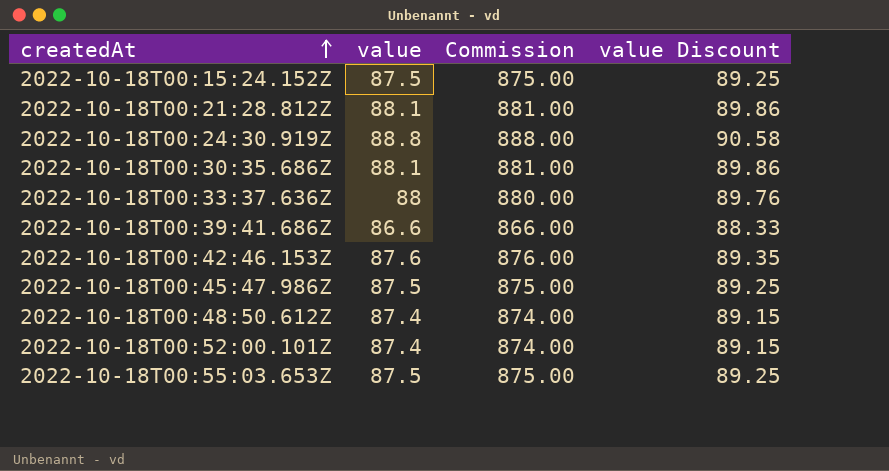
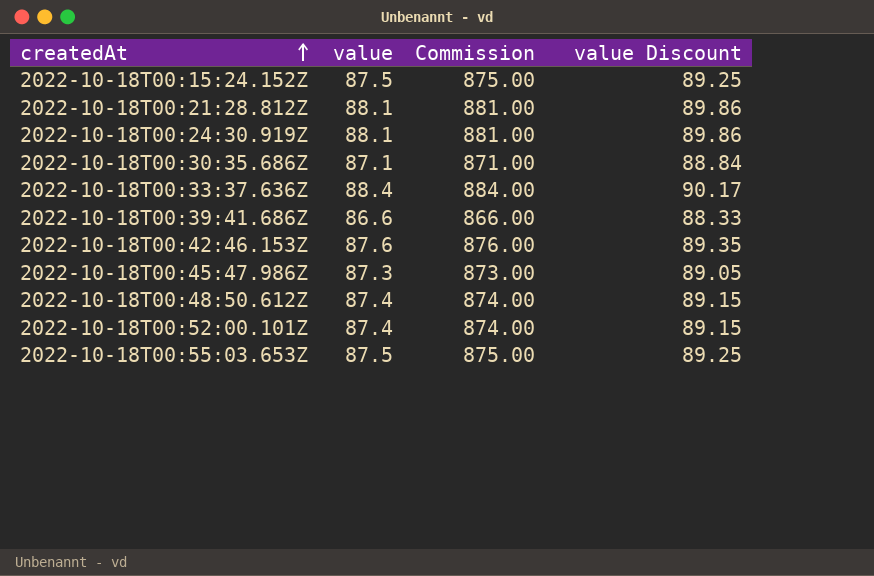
2022-10-18T00:24:30.919Z | value: 88.8 -> 88.1
2022-10-18T00:24:30.919Z | Commission: 888.00 -> 881.00
2022-10-18T00:24:30.919Z | value Discount: 90.58 -> 89.86
2022-10-18T00:30:35.686Z | value: 88.1 -> 87.1
2022-10-18T00:30:35.686Z | Commission: 881.00 -> 871.00
2022-10-18T00:30:35.686Z | value Discount: 89.86 -> 88.84
2022-10-18T00:33:37.636Z | value: 88 -> 88.4
2022-10-18T00:33:37.636Z | Commission: 880.00 -> 884.00
2022-10-18T00:33:37.636Z | value Discount: 89.76 -> 90.17
2022-10-18T00:45:47.986Z | value: 87.5 -> 87.3
2022-10-18T00:45:47.986Z | Commission: 875.00 -> 873.00
2022-10-18T00:45:47.986Z | value Discount: 89.25 -> 89.05

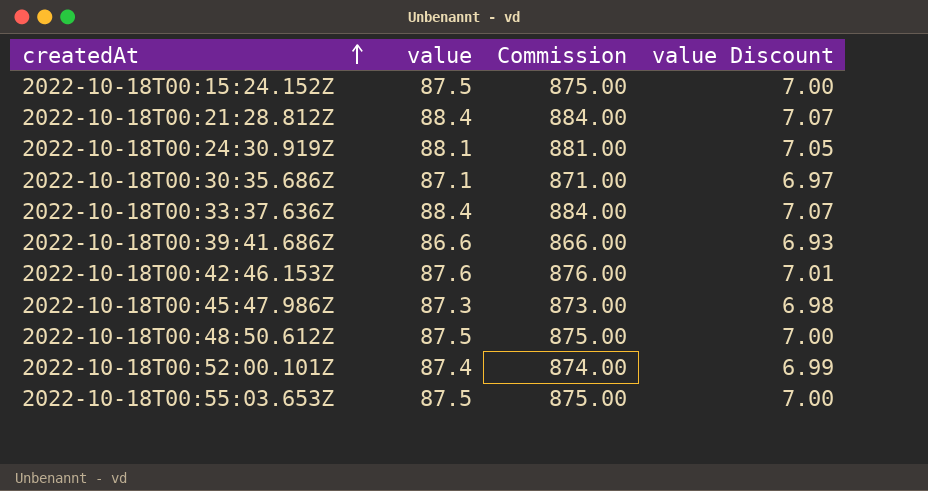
column value Discount | formula: [value] * 1.02 -> [value] * 0.08
2022-10-18T00:21:28.812Z | value: 88.1 -> 88.4
2022-10-18T00:21:28.812Z | Commission: 881.00 -> 884.00
2022-10-18T00:48:50.612Z | value: 87.4 -> 87.5
2022-10-18T00:48:50.612Z | Commission: 874.00 -> 875.00

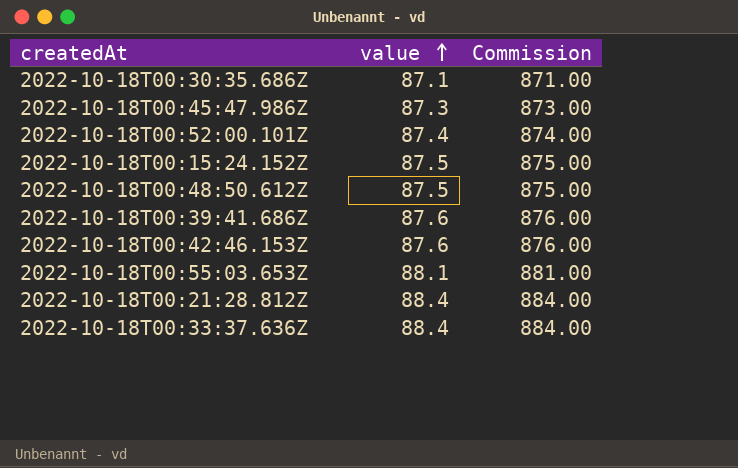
row order: createdAt ascending -> value ascending
column value Discount | formula: [value] * 0.08 -> none
row 2022-10-18T00:24:30.919Z: 88.1 | 881.00 | 7.05 -> none
2022-10-18T00:39:41.686Z | value: 86.6 -> 87.6
2022-10-18T00:39:41.686Z | Commission: 866.00 -> 876.00
2022-10-18T00:55:03.653Z | value: 87.5 -> 88.1
2022-10-18T00:55:03.653Z | Commission: 875.00 -> 881.00

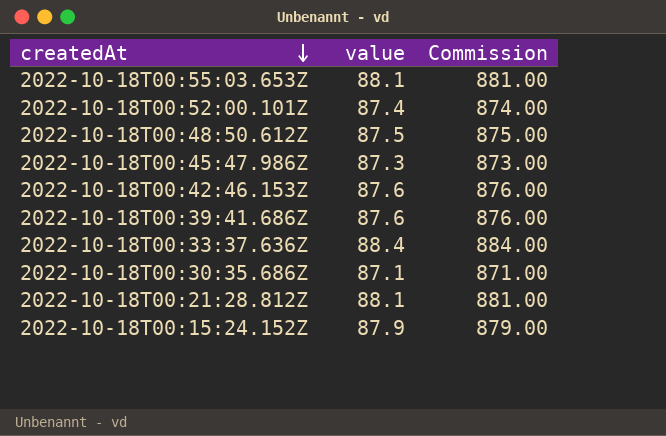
row order: value ascending -> createdAt descending
2022-10-18T00:21:28.812Z | value: 88.4 -> 88.1
2022-10-18T00:21:28.812Z | Commission: 884.00 -> 881.00
2022-10-18T00:15:24.152Z | value: 87.5 -> 87.9
2022-10-18T00:15:24.152Z | Commission: 875.00 -> 879.00

